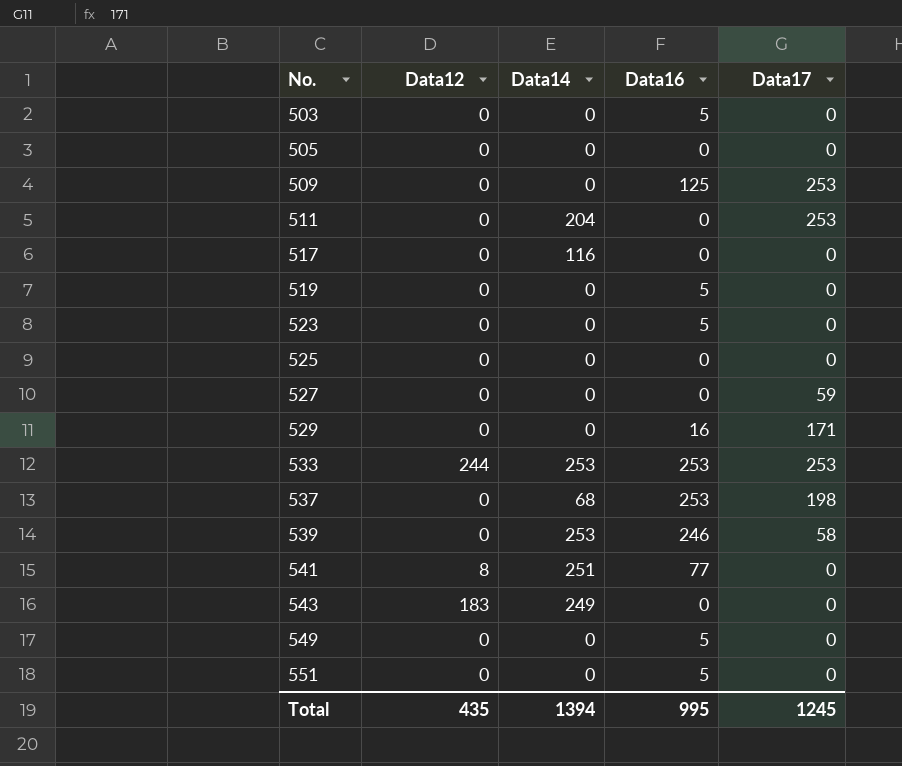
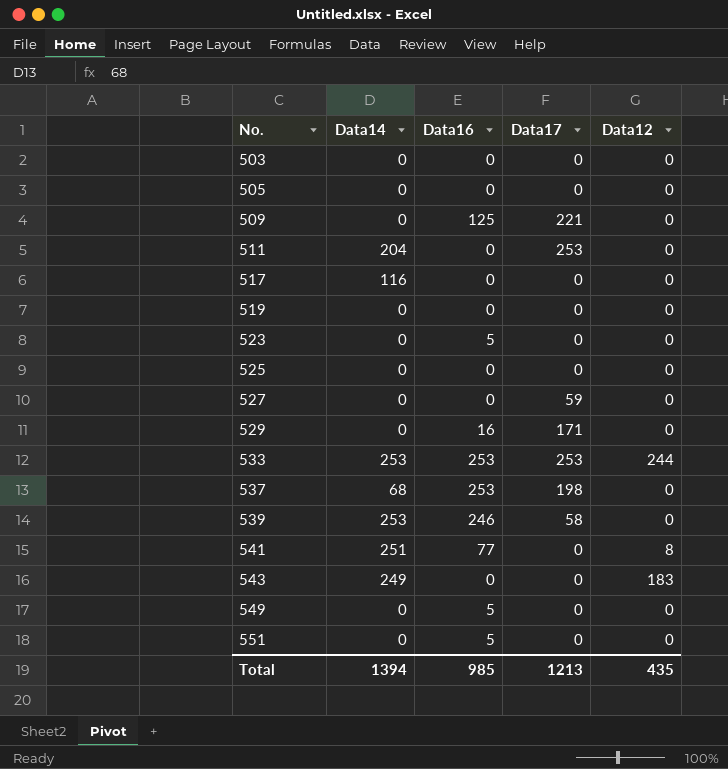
column Data12 | position: 2 -> 5
503 | Data16: 5 -> 0
509 | Data17: 253 -> 221
519 | Data16: 5 -> 0
Total | Data16: 995 -> 985
Total | Data17: 1245 -> 1213

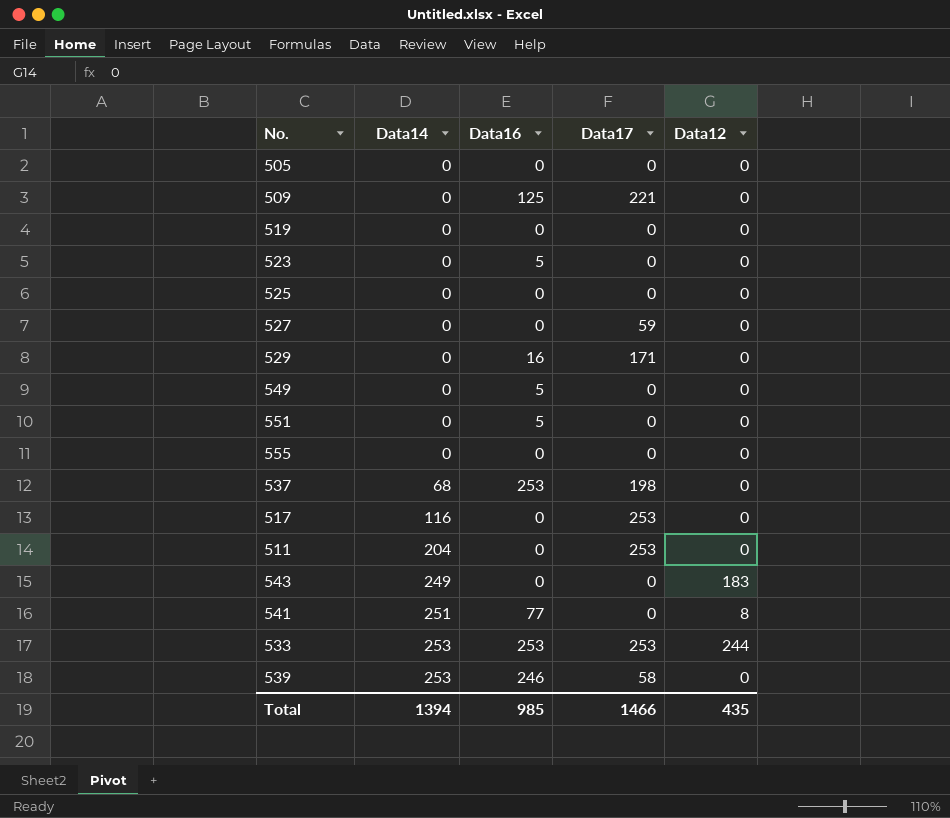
row order: No. ascending -> Data14 ascending
row 503: 0 | 0 | 0 | 0 -> none
row 555: none -> 0 | 0 | 0 | 0
517 | Data17: 0 -> 253
Total | Data17: 1213 -> 1466

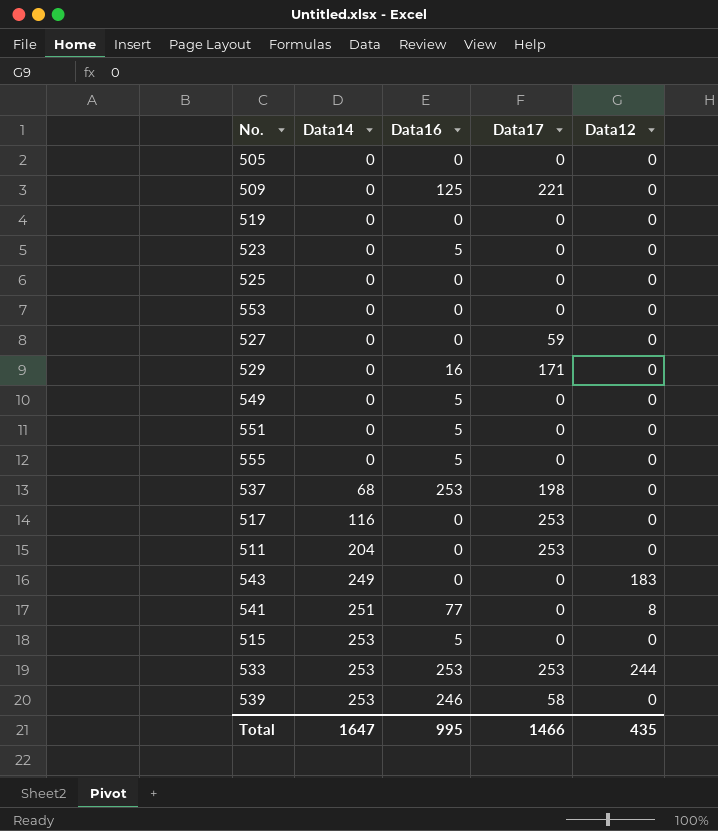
row 553: none -> 0 | 0 | 0 | 0
555 | Data16: 0 -> 5
row 515: none -> 253 | 5 | 0 | 0
Total | Data14: 1394 -> 1647
Total | Data16: 985 -> 995

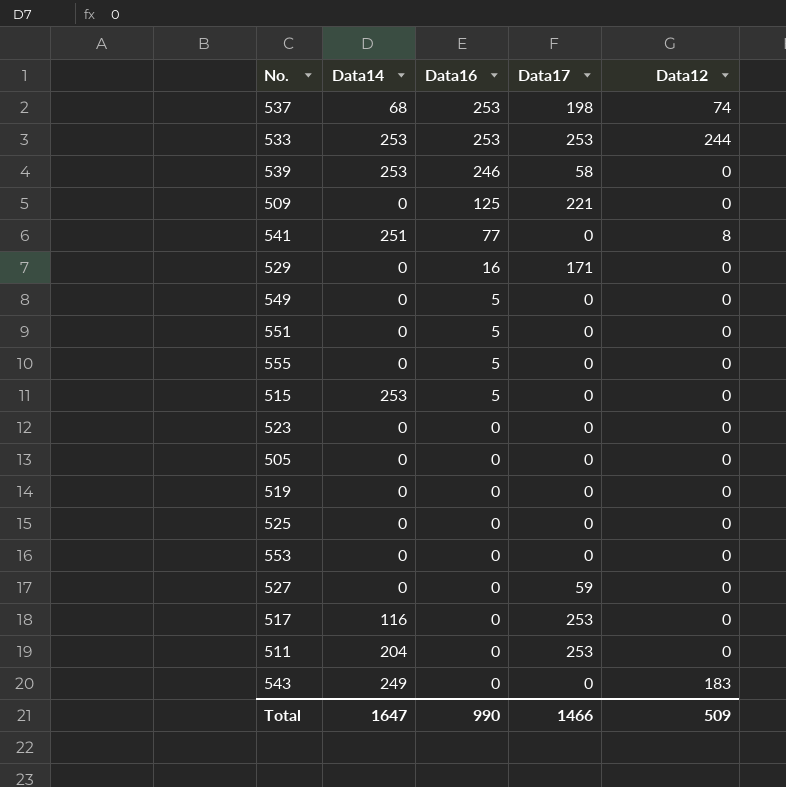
row order: Data14 ascending -> Data16 descending
537 | Data12: 0 -> 74
523 | Data16: 5 -> 0
Total | Data16: 995 -> 990
Total | Data12: 435 -> 509

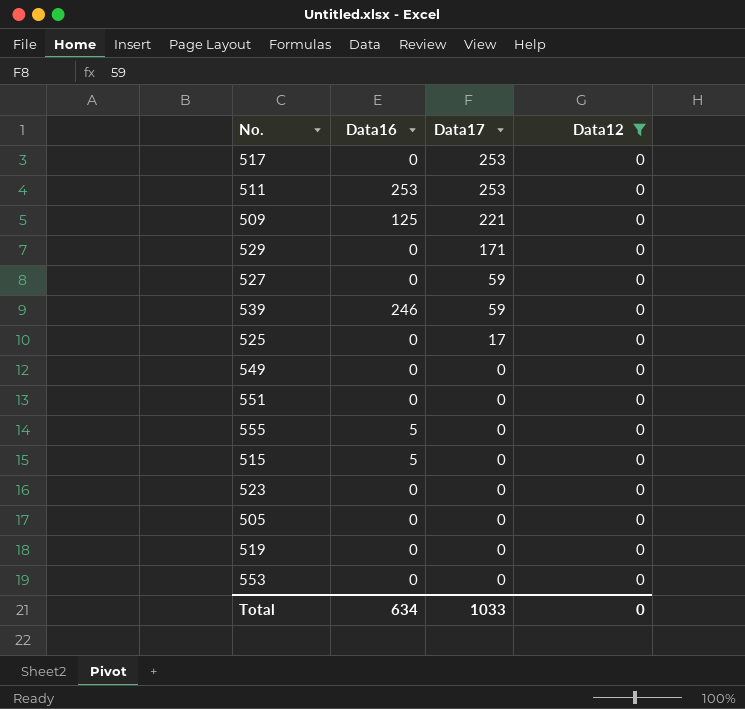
filter: none -> Data12 = 0
row order: Data16 descending -> Data17 descending
column Data14 | position: 2 -> none
511 | Data16: 0 -> 253
529 | Data16: 16 -> 0
539 | Data17: 58 -> 59
525 | Data17: 0 -> 17
549 | Data16: 5 -> 0
551 | Data16: 5 -> 0
Total | Data16: 990 -> 634
Total | Data17: 1466 -> 1033
Total | Data12: 509 -> 0

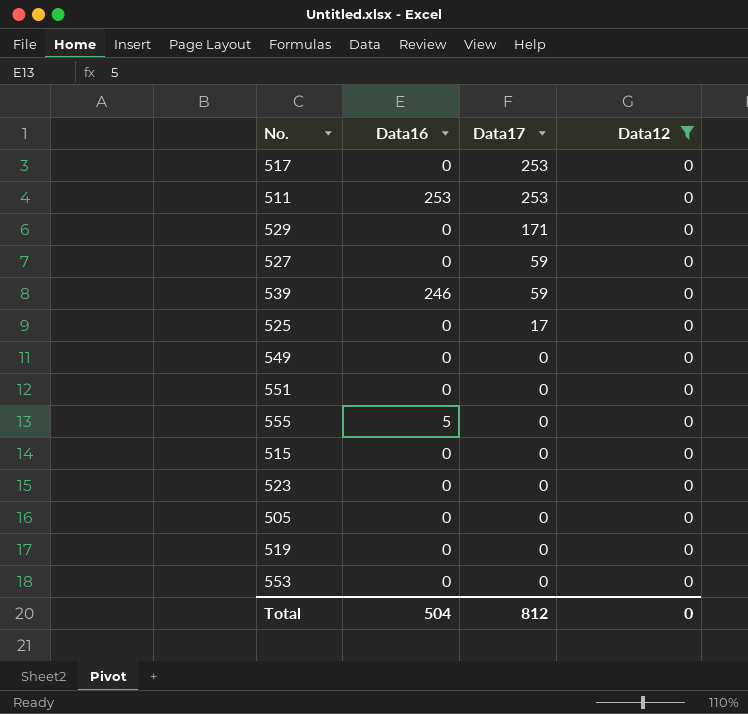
row 509: 125 | 221 | 0 -> none
515 | Data16: 5 -> 0
Total | Data16: 634 -> 504
Total | Data17: 1033 -> 812

